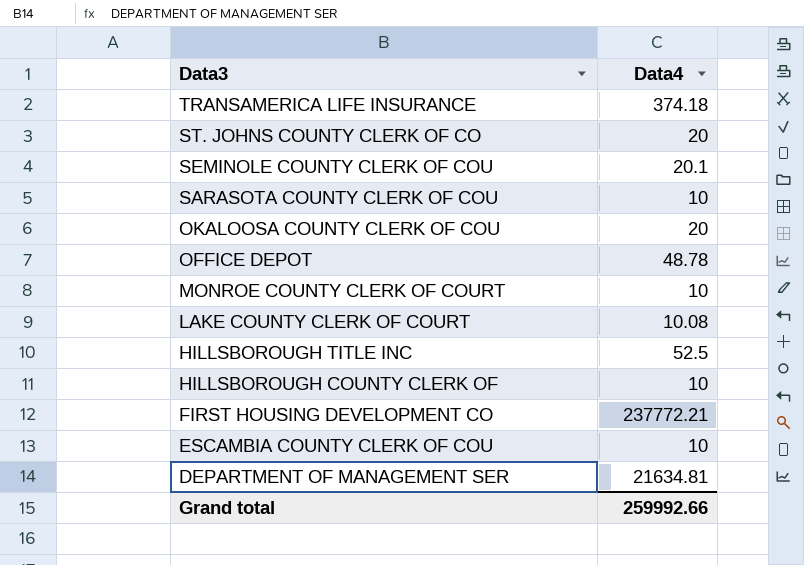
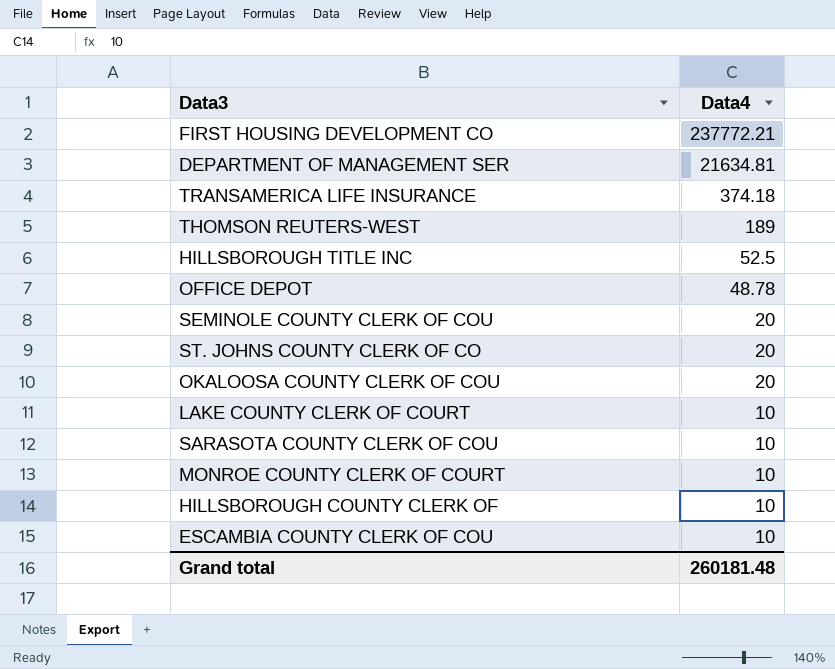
row order: Data3 descending -> Data4 descending
row THOMSON REUTERS-WEST: none -> 189
SEMINOLE COUNTY CLERK OF COU | Data4: 20.1 -> 20
LAKE COUNTY CLERK OF COURT | Data4: 10.08 -> 10
Grand total | Data4: 259992.66 -> 260181.48

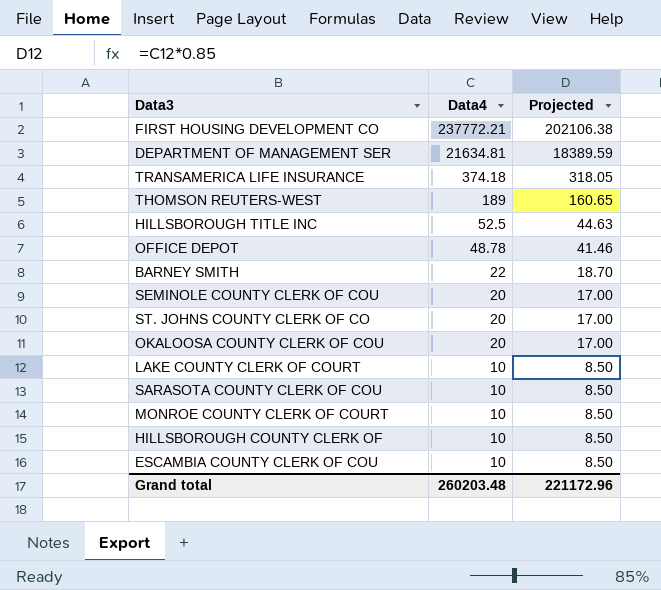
column Projected | formula: none -> [Data4] * 0.85
row BARNEY SMITH: none -> 22 | 18.70
Grand total | Data4: 260181.48 -> 260203.48

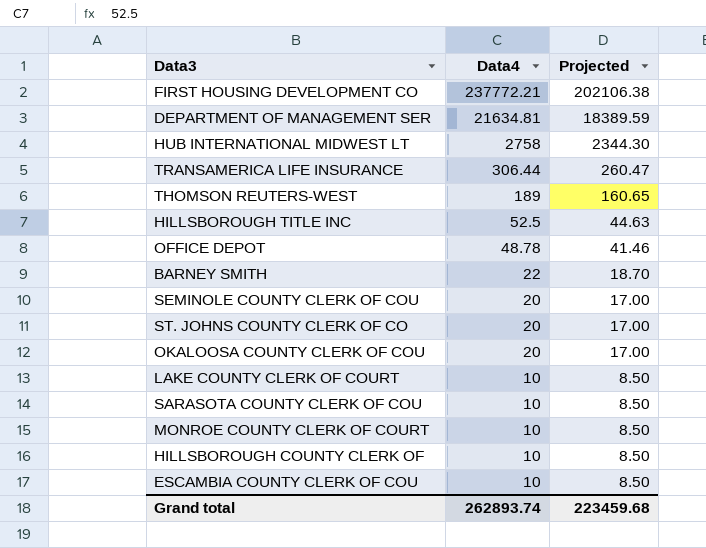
row HUB INTERNATIONAL MIDWEST LT: none -> 2758 | 2344.30
TRANSAMERICA LIFE INSURANCE | Data4: 374.18 -> 306.44
TRANSAMERICA LIFE INSURANCE | Projected: 318.05 -> 260.47
Grand total | Data4: 260203.48 -> 262893.74
Grand total | Projected: 221172.96 -> 223459.68

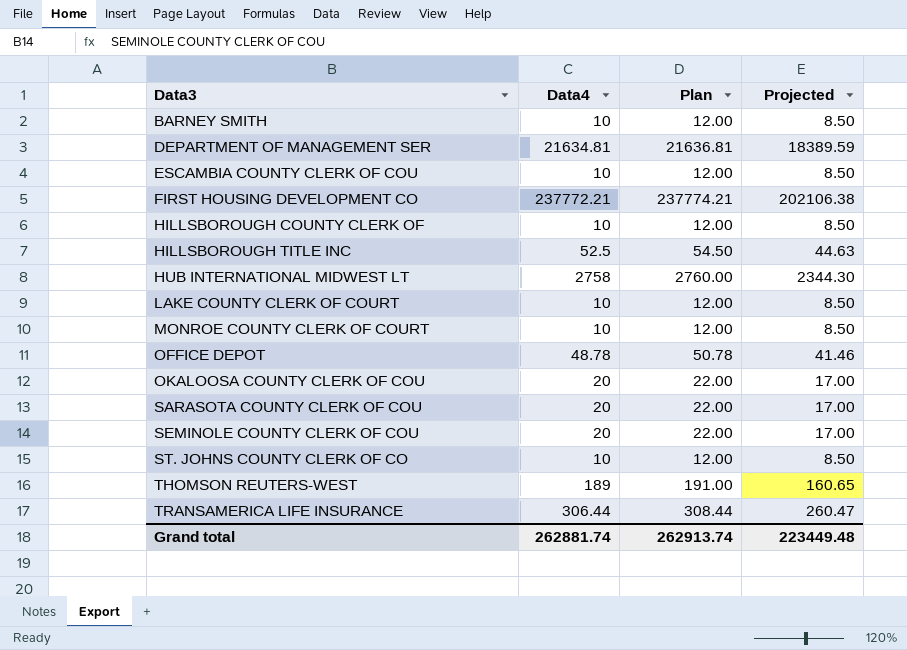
row order: Data4 descending -> Data3 ascending
column Plan | formula: none -> [Data4] + 2
BARNEY SMITH | Data4: 22 -> 10
BARNEY SMITH | Projected: 18.70 -> 8.50
SARASOTA COUNTY CLERK OF COU | Data4: 10 -> 20
SARASOTA COUNTY CLERK OF COU | Projected: 8.50 -> 17.00
ST. JOHNS COUNTY CLERK OF CO | Data4: 20 -> 10
ST. JOHNS COUNTY CLERK OF CO | Projected: 17.00 -> 8.50
Grand total | Data4: 262893.74 -> 262881.74
Grand total | Projected: 223459.68 -> 223449.48

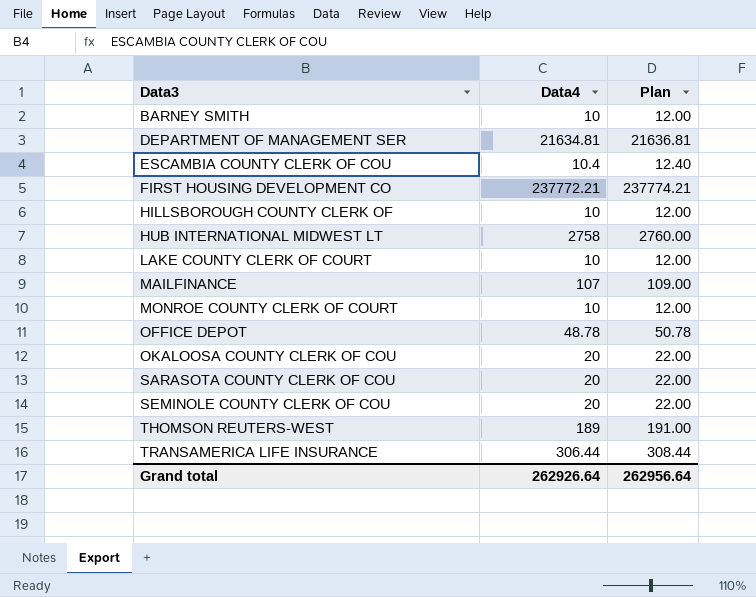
column Projected | formula: [Data4] * 0.85 -> none
row HILLSBOROUGH TITLE INC: 52.5 | 54.50 | 44.63 -> none
row ST. JOHNS COUNTY CLERK OF CO: 10 | 12.00 | 8.50 -> none
ESCAMBIA COUNTY CLERK OF COU | Data4: 10 -> 10.4
ESCAMBIA COUNTY CLERK OF COU | Plan: 12.00 -> 12.40
row MAILFINANCE: none -> 107 | 109.00
Grand total | Data4: 262881.74 -> 262926.64
Grand total | Plan: 262913.74 -> 262956.64

